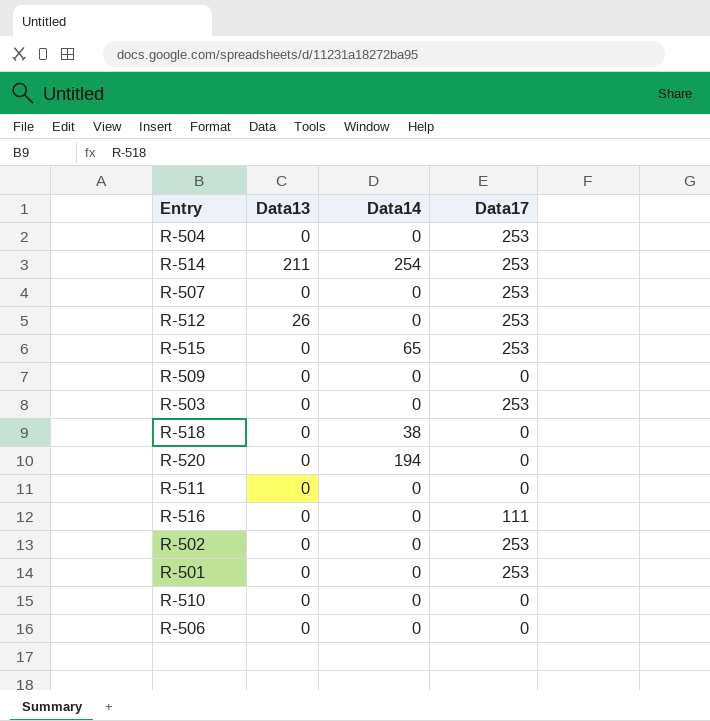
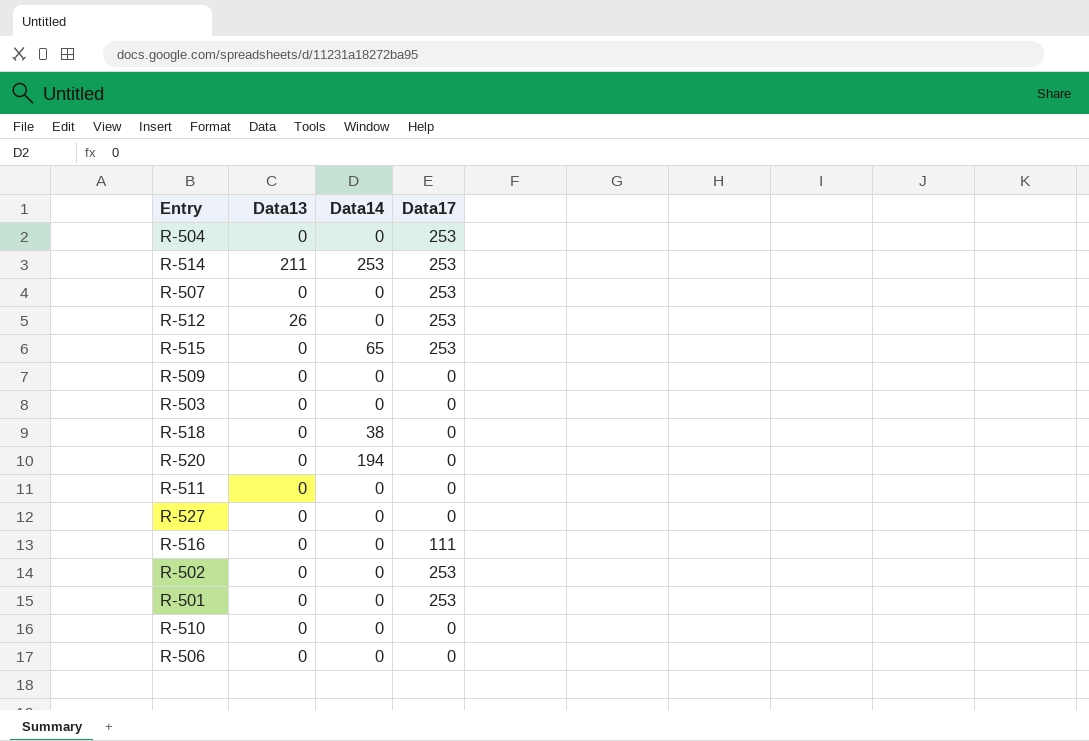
R-514 | Data14: 254 -> 253
R-503 | Data17: 253 -> 0
row R-527: none -> 0 | 0 | 0

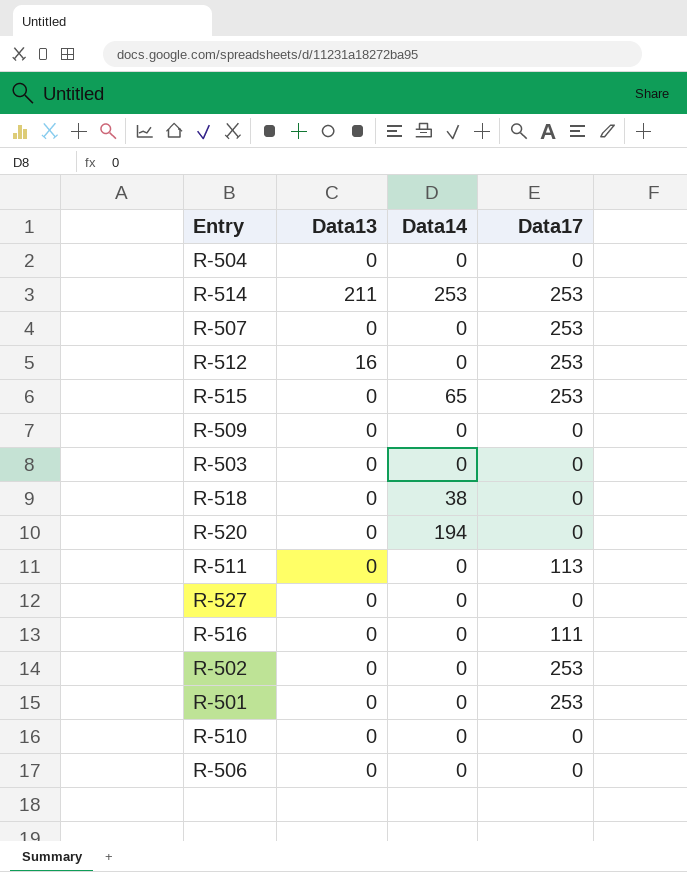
R-504 | Data17: 253 -> 0
R-512 | Data13: 26 -> 16
R-511 | Data17: 0 -> 113

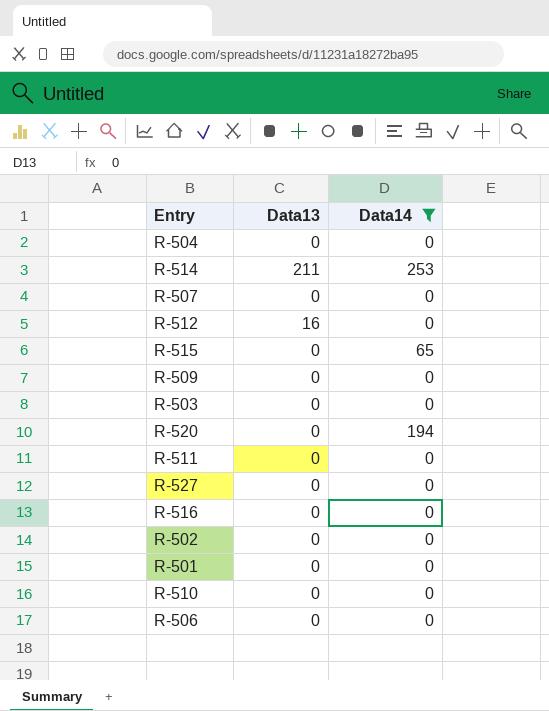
filter: none -> Data14 != 38
column Data17 | position: 4 -> none

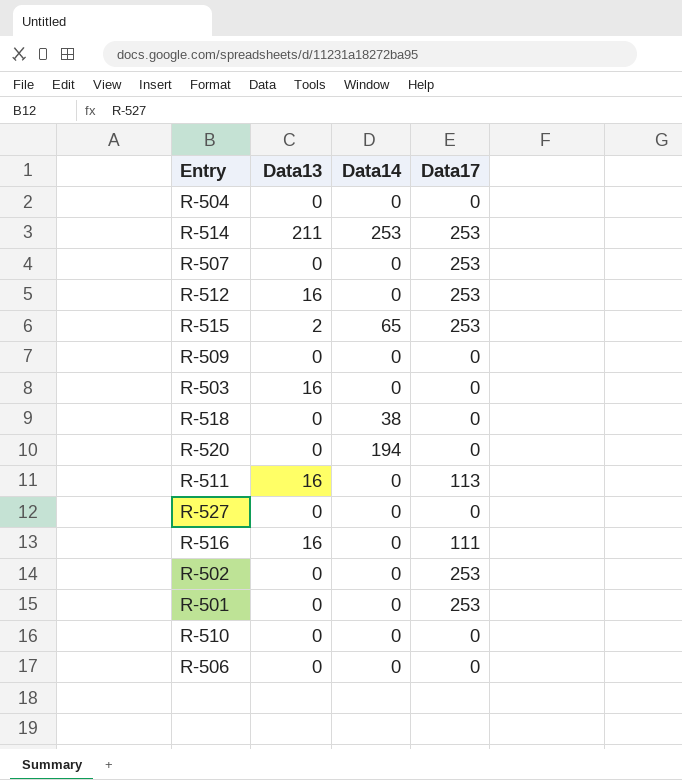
filter: Data14 != 38 -> none
column Data17 | position: none -> 4
R-515 | Data13: 0 -> 2
R-503 | Data13: 0 -> 16
R-511 | Data13: 0 -> 16
R-516 | Data13: 0 -> 16

